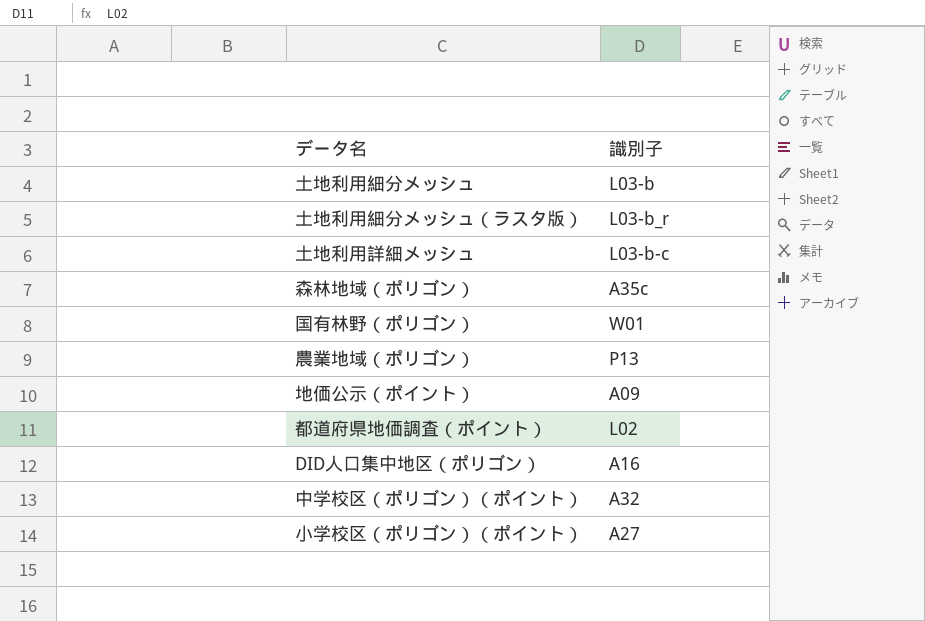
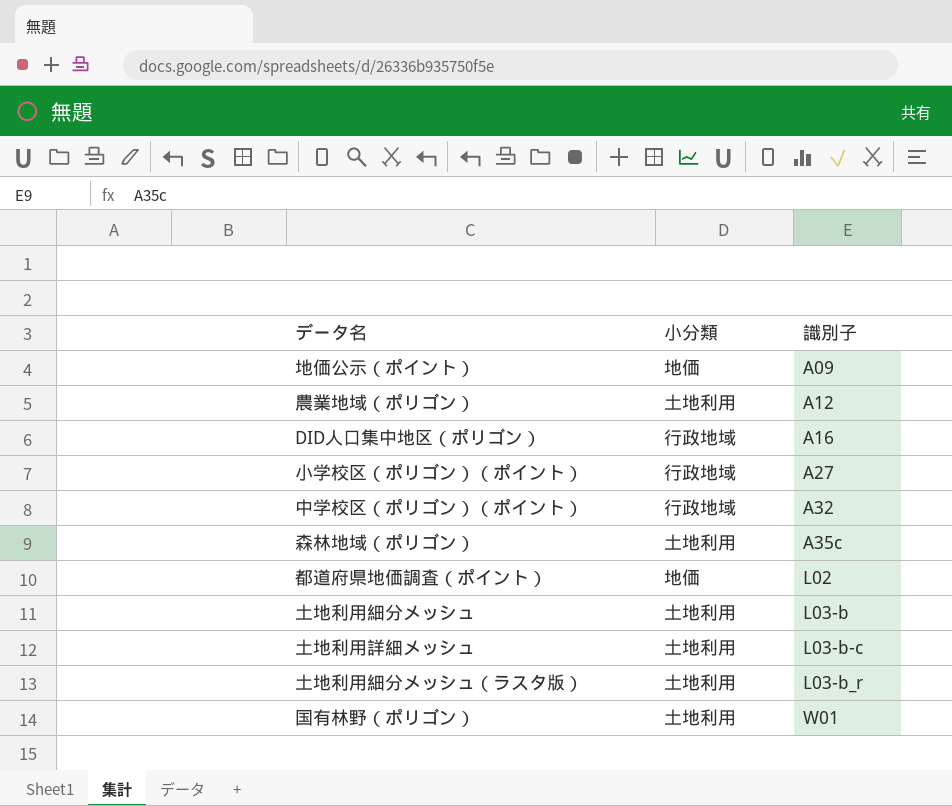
row order: none -> 識別子 ascending
column 小分類 | position: none -> 2
農業地域（ポリゴン） | 識別子: P13 -> A12

